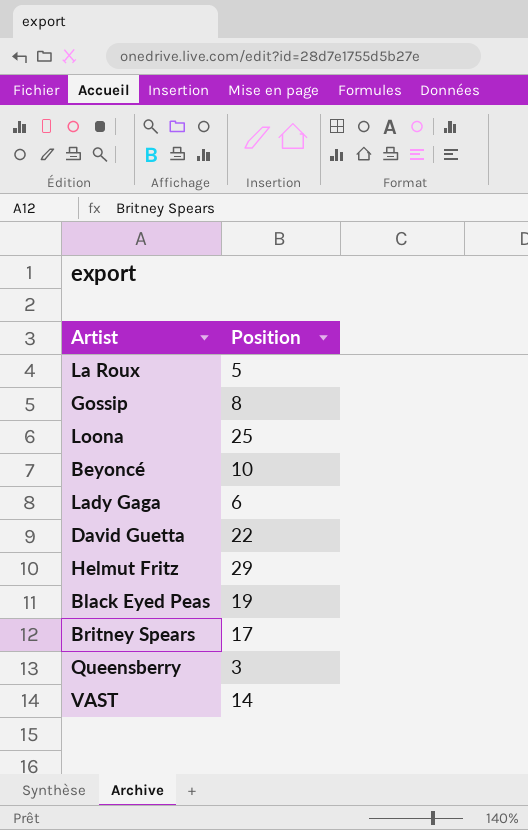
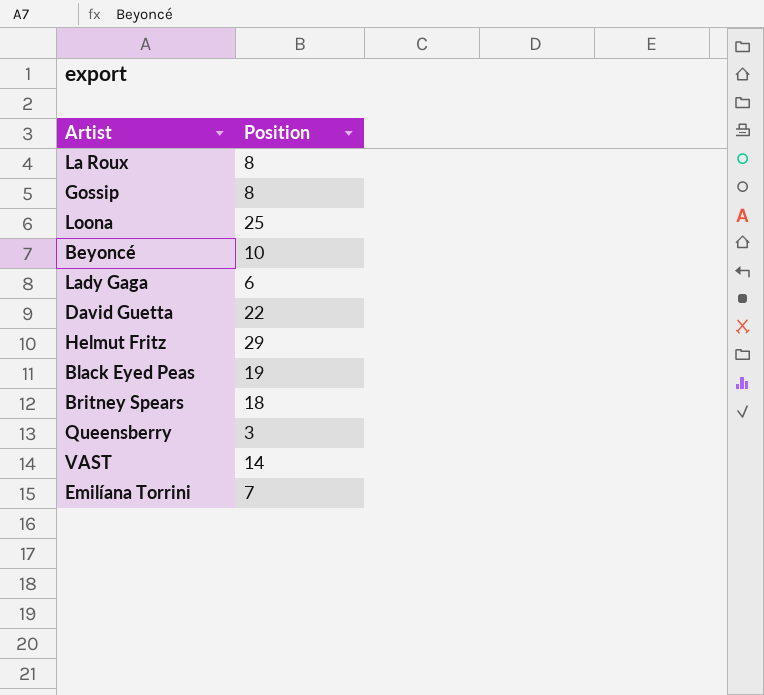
La Roux | Position: 5 -> 8
Britney Spears | Position: 17 -> 18
row Emilíana Torrini: none -> 7

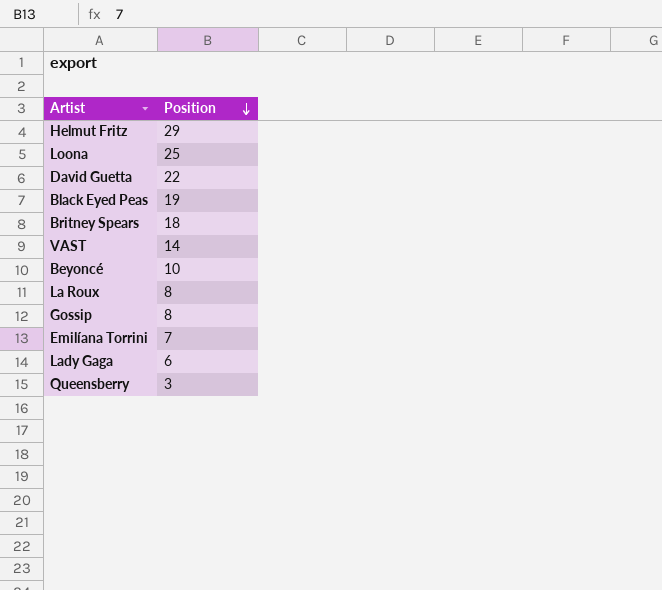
row order: none -> Position descending

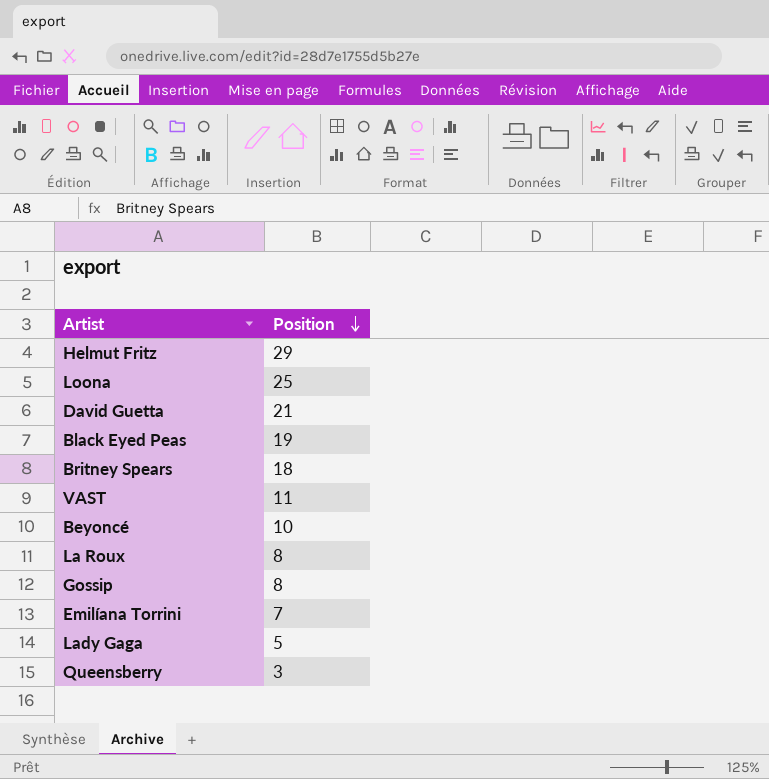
David Guetta | Position: 22 -> 21
VAST | Position: 14 -> 11
Lady Gaga | Position: 6 -> 5

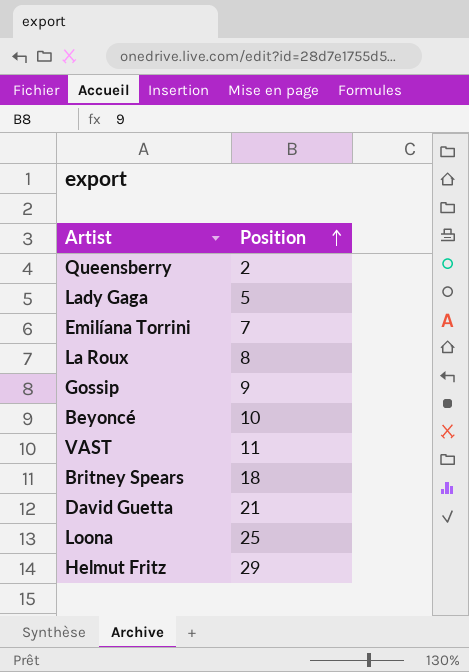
row order: Position descending -> Position ascending
row Black Eyed Peas: 19 -> none
Queensberry | Position: 3 -> 2
Gossip | Position: 8 -> 9

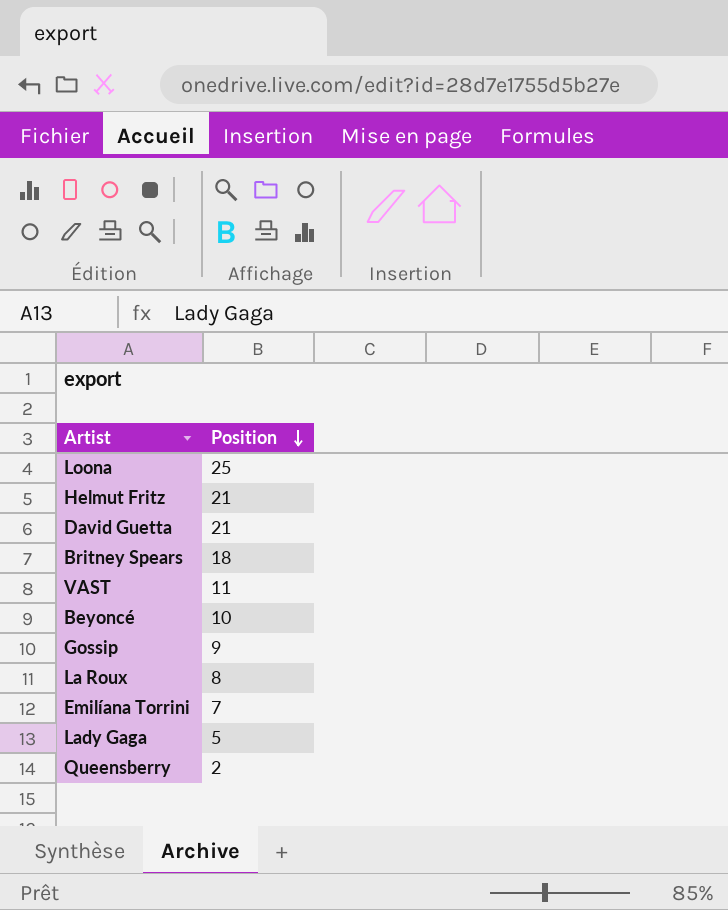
row order: Position ascending -> Position descending
Helmut Fritz | Position: 29 -> 21

